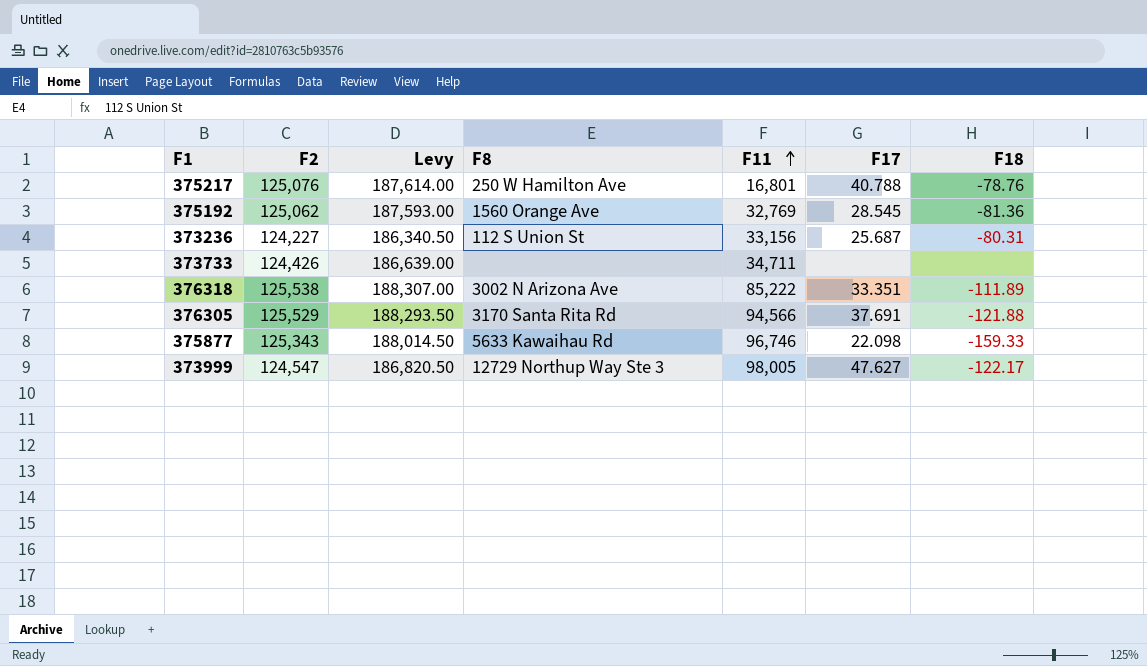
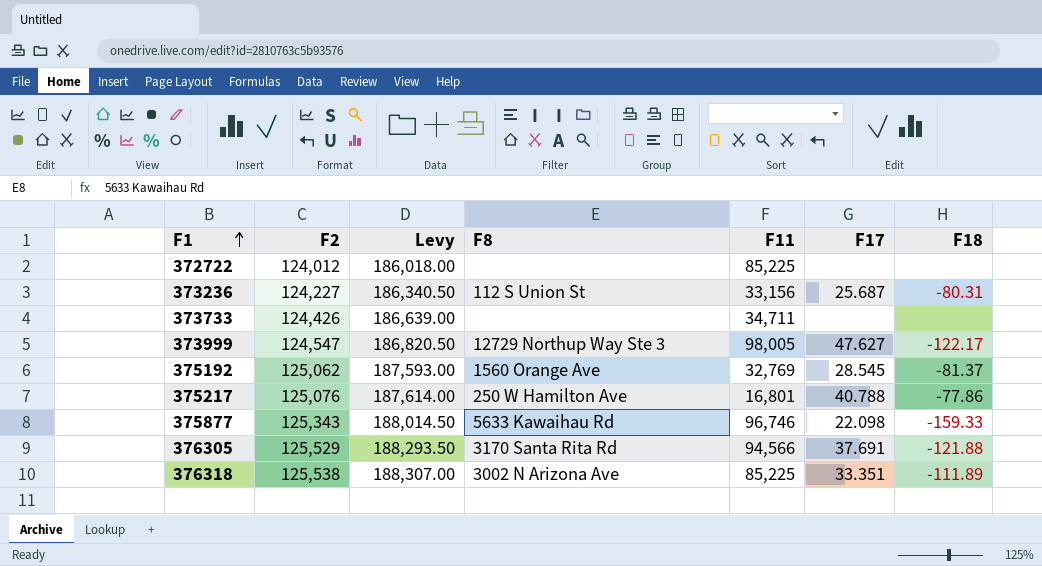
row order: F11 ascending -> F1 ascending
row 372722: none -> 124,012 | 186,018.00 | none | 85,225 | none | none
375192 | F18: -81.36 -> -81.37
375217 | F18: -78.76 -> -77.86
376318 | F11: 85,222 -> 85,225

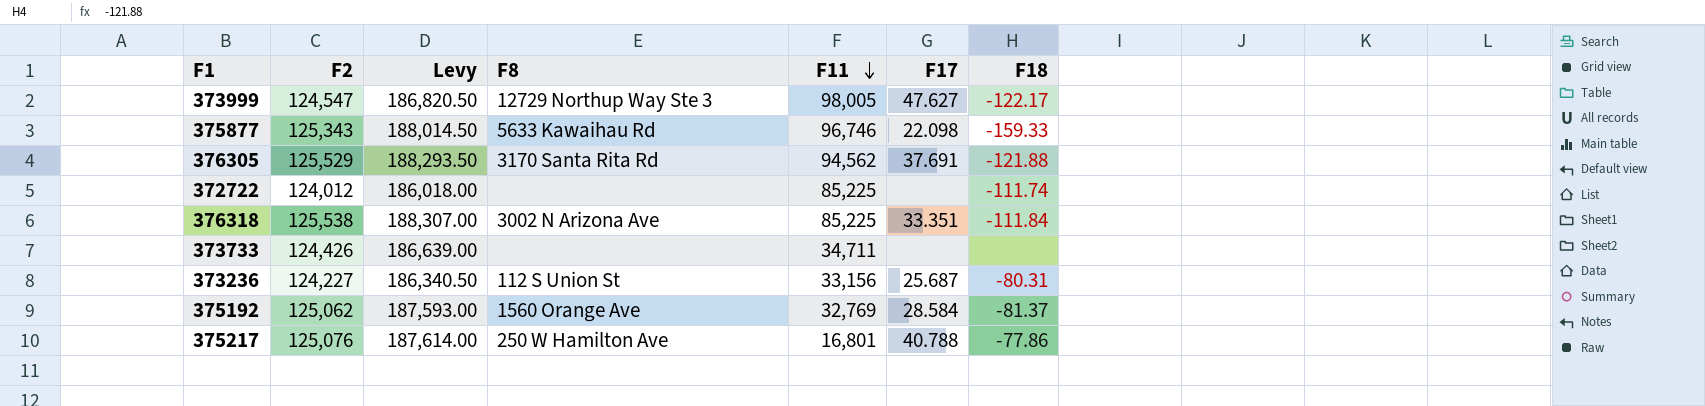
row order: F1 ascending -> F11 descending
376305 | F11: 94,566 -> 94,562
372722 | F18: none -> -111.74
376318 | F18: -111.89 -> -111.84
375192 | F17: 28.545 -> 28.584

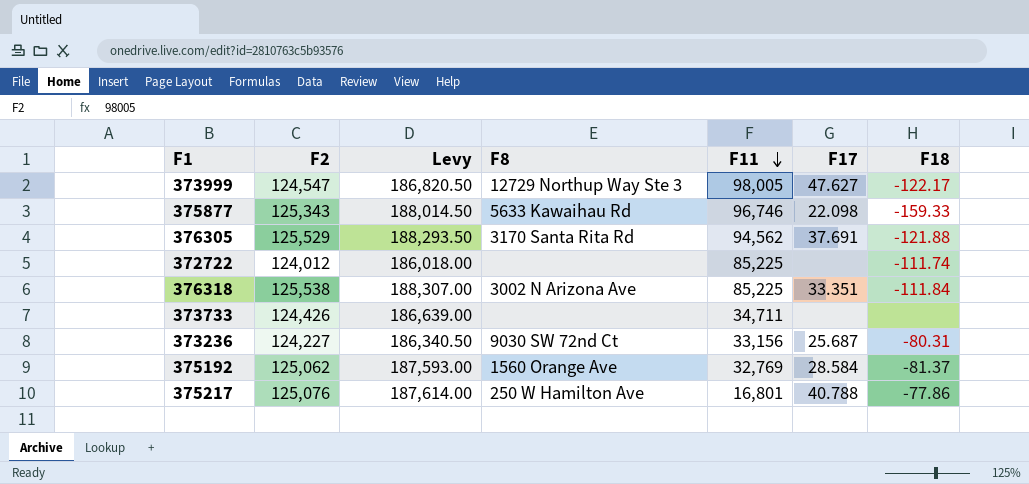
373236 | F8: 112 S Union St -> 9030 SW 72nd Ct

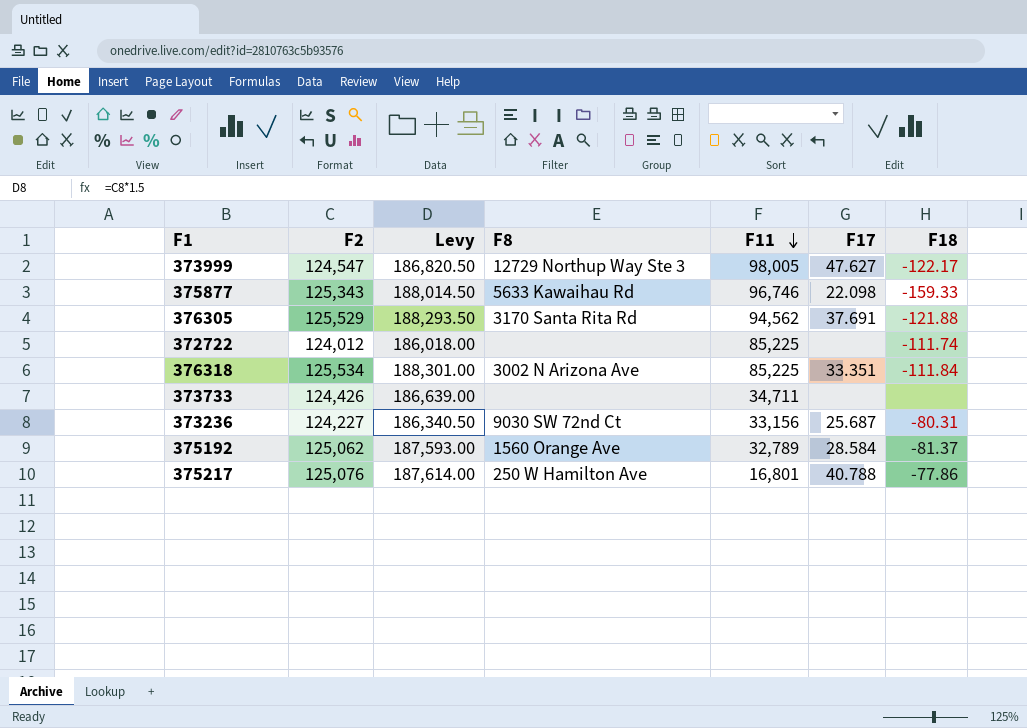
376318 | F2: 125,538 -> 125,534
376318 | Levy: 188,307.00 -> 188,301.00
375192 | F11: 32,769 -> 32,789

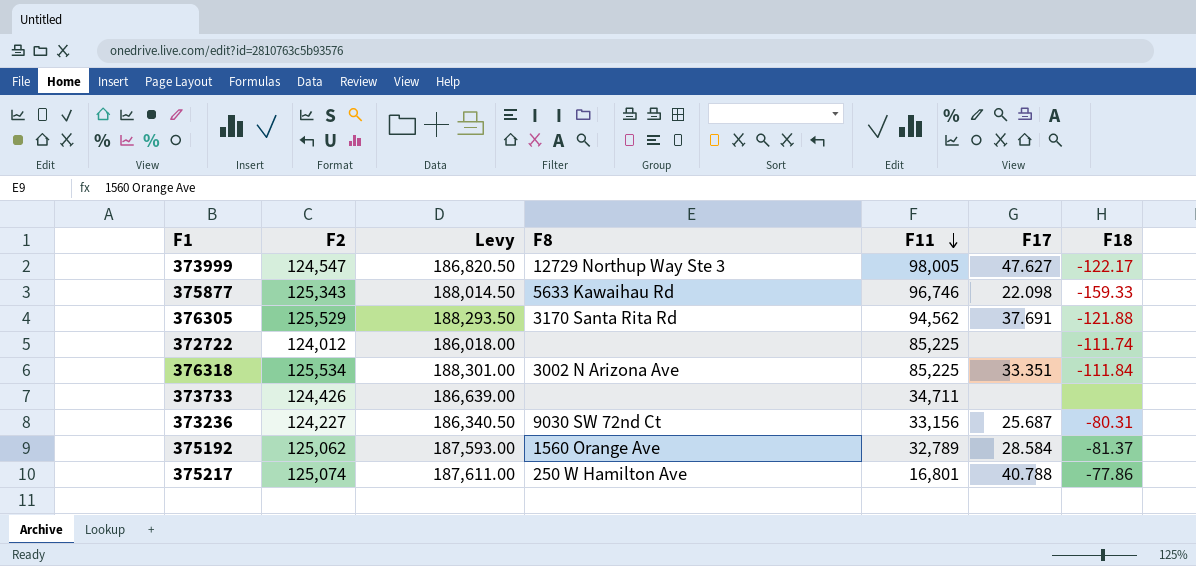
375217 | F2: 125,076 -> 125,074
375217 | Levy: 187,614.00 -> 187,611.00

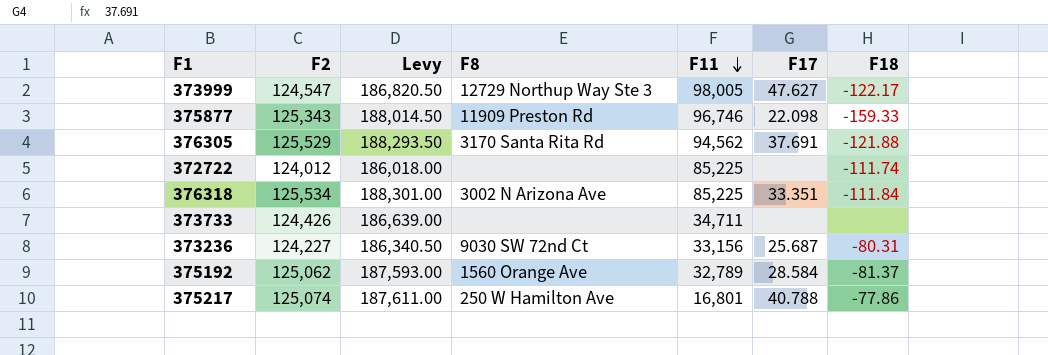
375877 | F8: 5633 Kawaihau Rd -> 11909 Preston Rd

